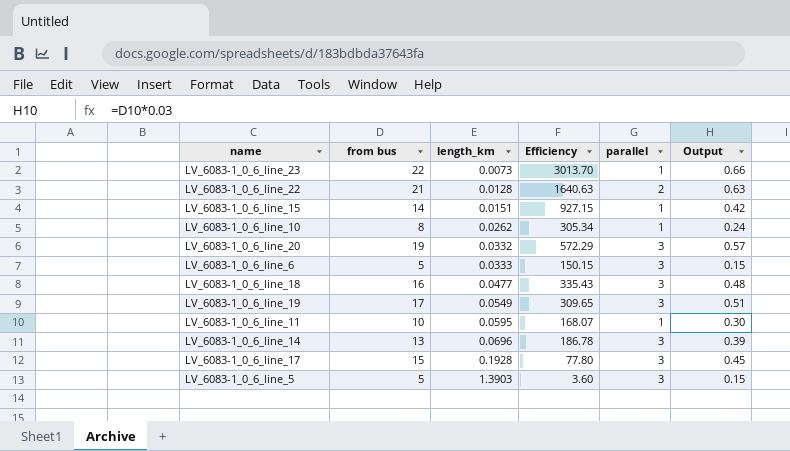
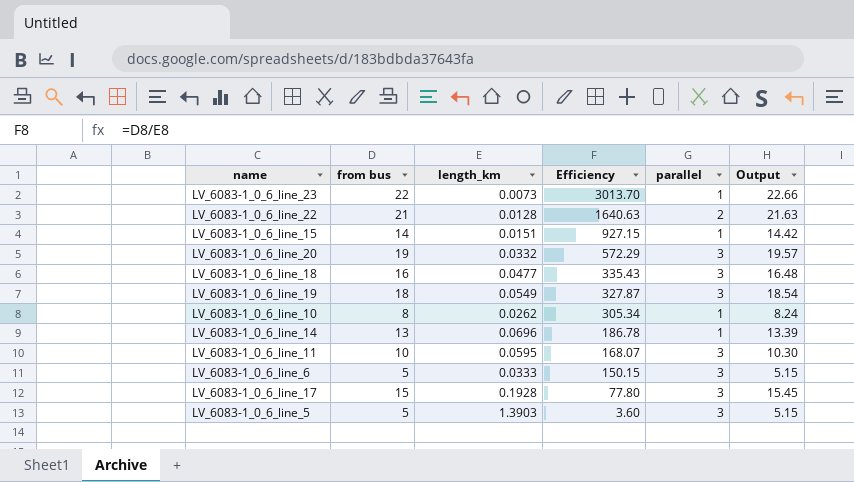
row order: length_km ascending -> Efficiency descending
column Output | formula: [from bus] * 0.03 -> [from bus] * 1.03
LV_6083-1_0_6_line_19 | from bus: 17 -> 18
LV_6083-1_0_6_line_19 | Efficiency: 309.65 -> 327.87
LV_6083-1_0_6_line_14 | parallel: 3 -> 1
LV_6083-1_0_6_line_11 | parallel: 1 -> 3

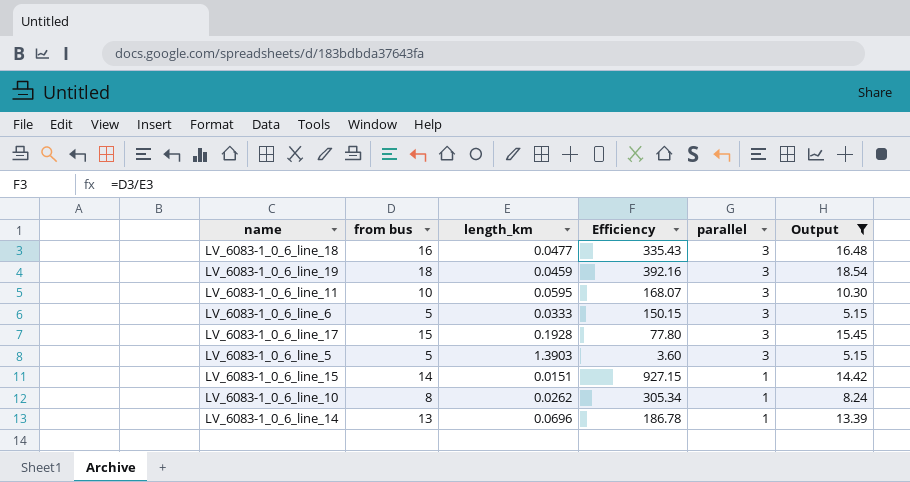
filter: none -> Output <= 18.54
row order: Efficiency descending -> parallel descending
LV_6083-1_0_6_line_19 | length_km: 0.0549 -> 0.0459
LV_6083-1_0_6_line_19 | Efficiency: 327.87 -> 392.16

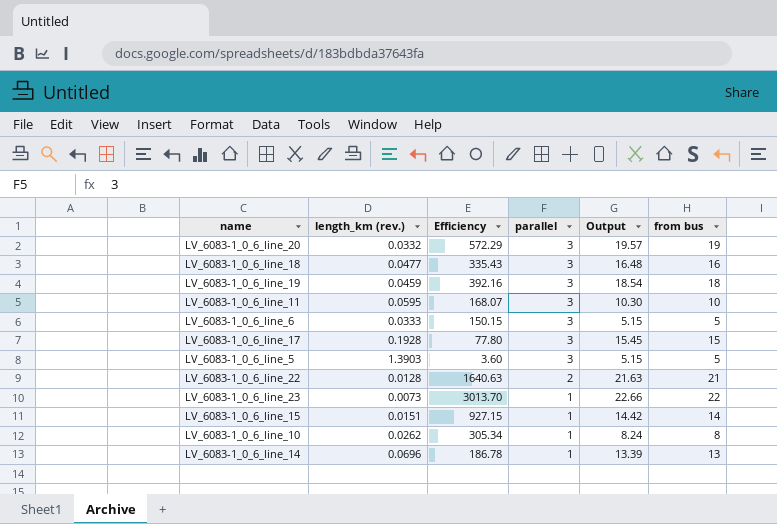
filter: Output <= 18.54 -> none
column name: length_km -> length_km (rev.)
column from bus | position: 2 -> 6

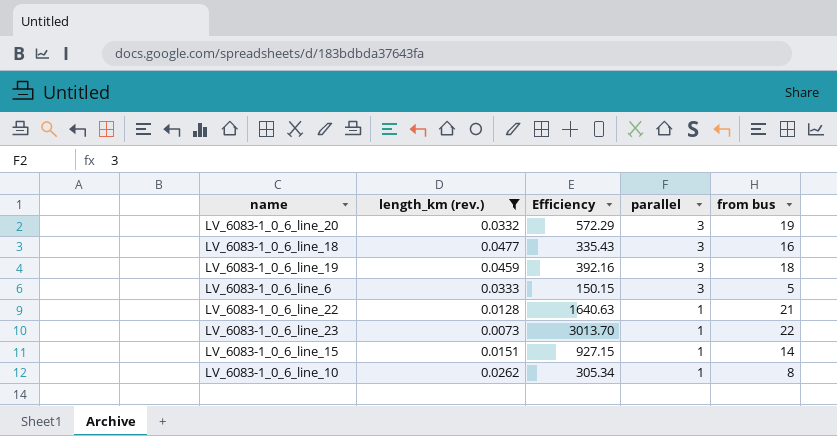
filter: none -> length_km (rev.) <= 0.0477
column Output | formula: [from bus] * 1.03 -> none
LV_6083-1_0_6_line_22 | parallel: 2 -> 1

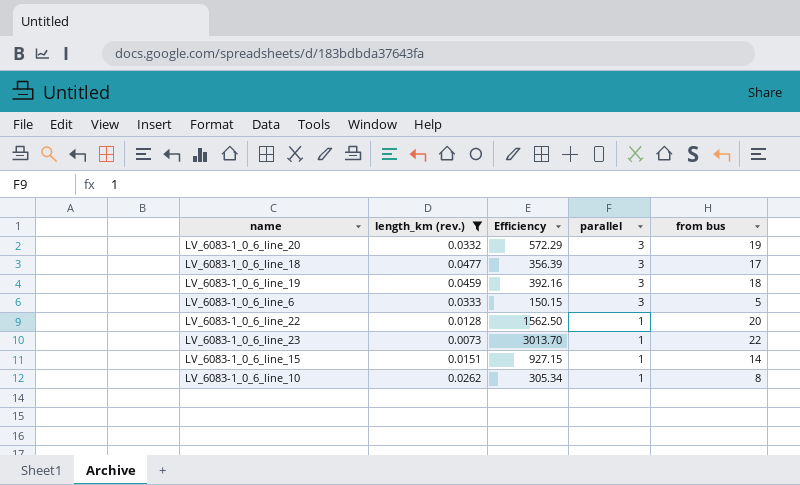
LV_6083-1_0_6_line_18 | Efficiency: 335.43 -> 356.39
LV_6083-1_0_6_line_18 | from bus: 16 -> 17
LV_6083-1_0_6_line_22 | Efficiency: 1640.63 -> 1562.50
LV_6083-1_0_6_line_22 | from bus: 21 -> 20

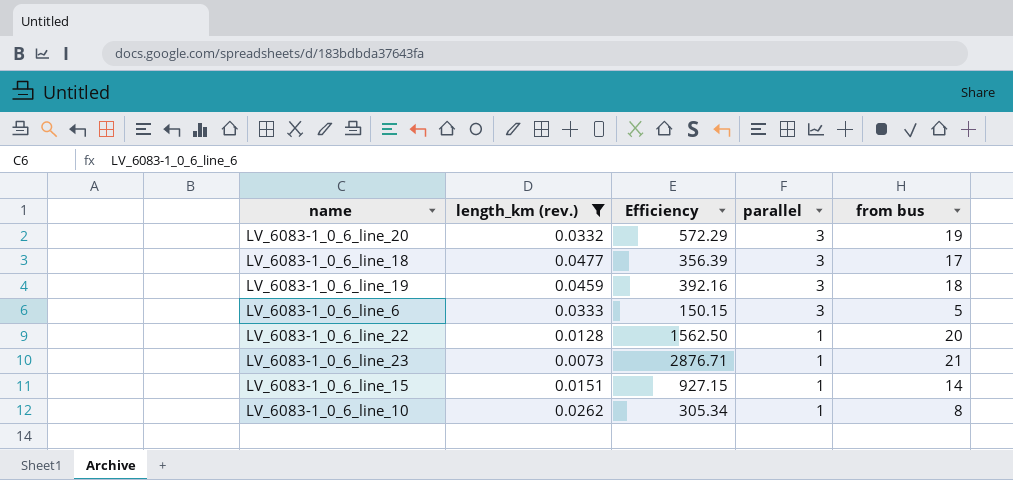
LV_6083-1_0_6_line_23 | Efficiency: 3013.70 -> 2876.71
LV_6083-1_0_6_line_23 | from bus: 22 -> 21

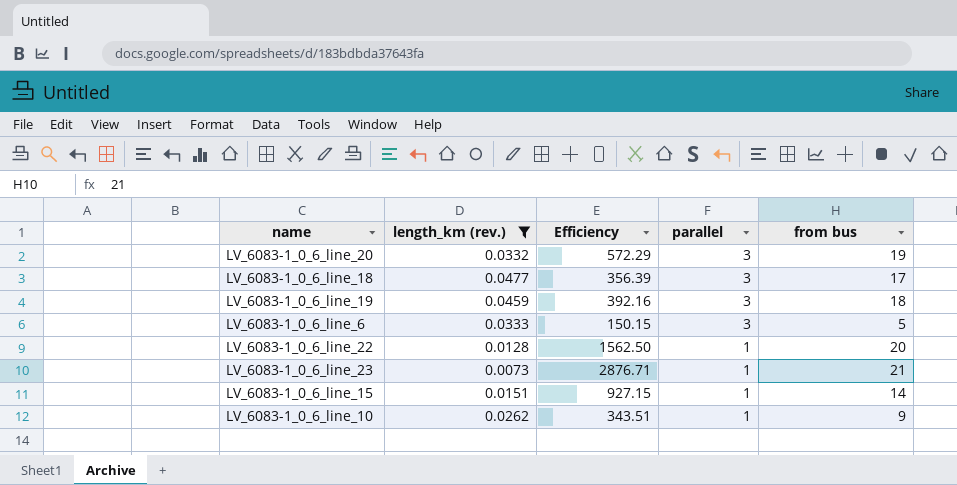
LV_6083-1_0_6_line_10 | Efficiency: 305.34 -> 343.51
LV_6083-1_0_6_line_10 | from bus: 8 -> 9

